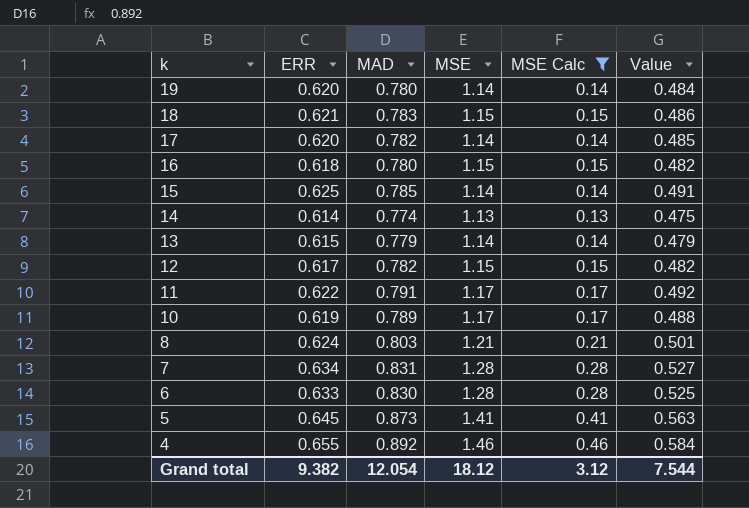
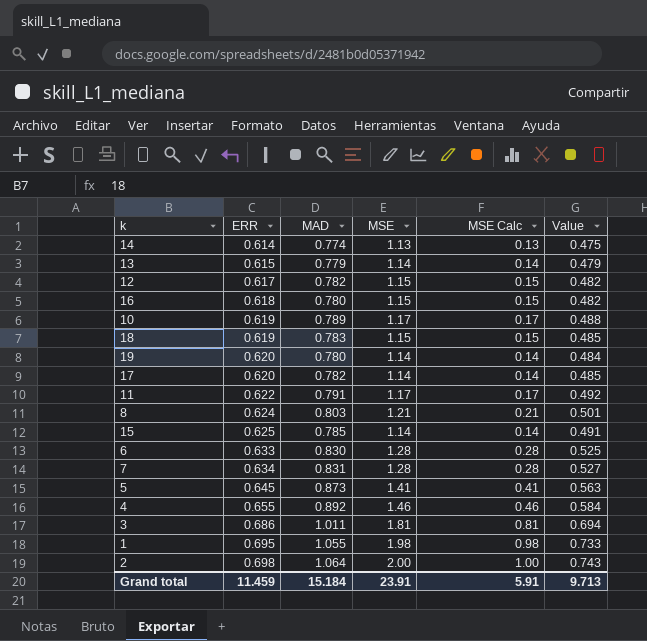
filter: MSE Calc <= 0.46 -> none
row order: k descending -> ERR ascending
18 | ERR: 0.621 -> 0.619
18 | Value: 0.486 -> 0.485
Grand total | ERR: 9.382 -> 11.459
Grand total | MAD: 12.054 -> 15.184
Grand total | MSE: 18.12 -> 23.91
Grand total | MSE Calc: 3.12 -> 5.91
Grand total | Value: 7.544 -> 9.713

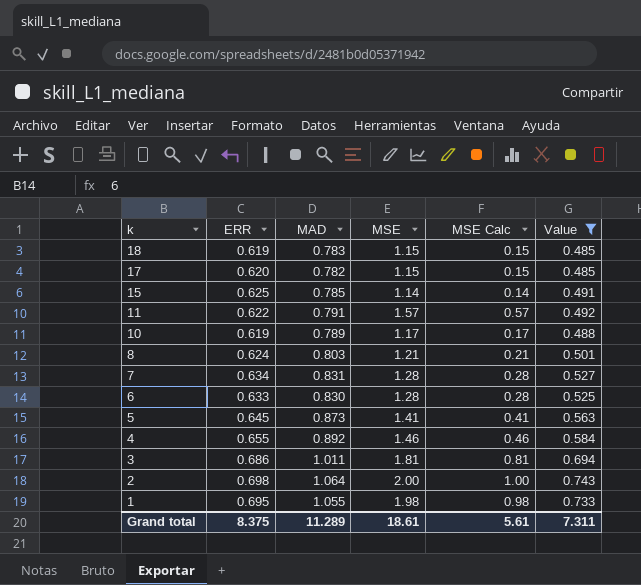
filter: none -> Value >= 0.485
row order: ERR ascending -> k descending
17 | MSE: 1.14 -> 1.15
17 | MSE Calc: 0.14 -> 0.15
11 | MSE: 1.17 -> 1.57
11 | MSE Calc: 0.17 -> 0.57
Grand total | ERR: 11.459 -> 8.375
Grand total | MAD: 15.184 -> 11.289
Grand total | MSE: 23.91 -> 18.61
Grand total | MSE Calc: 5.91 -> 5.61
Grand total | Value: 9.713 -> 7.311

